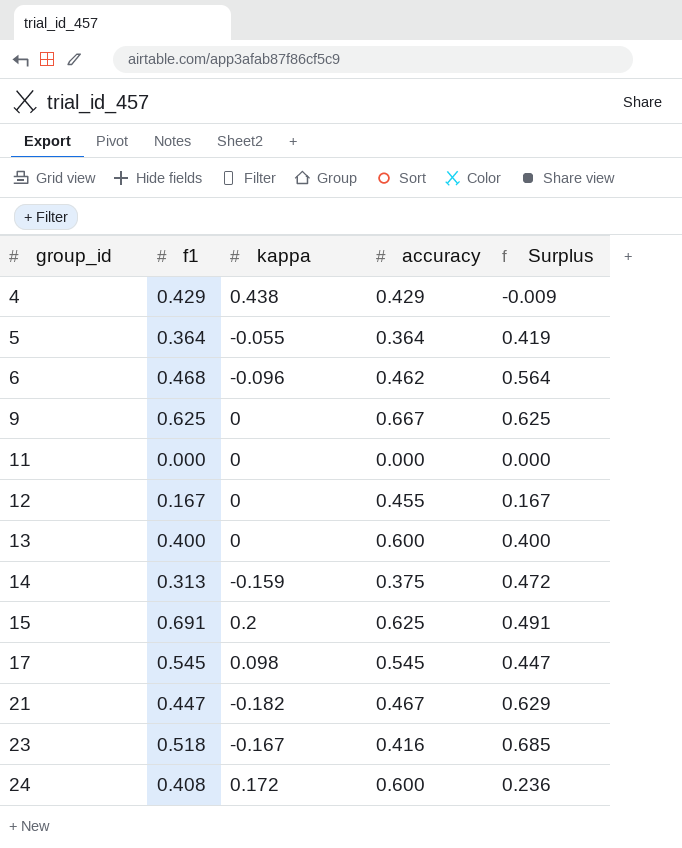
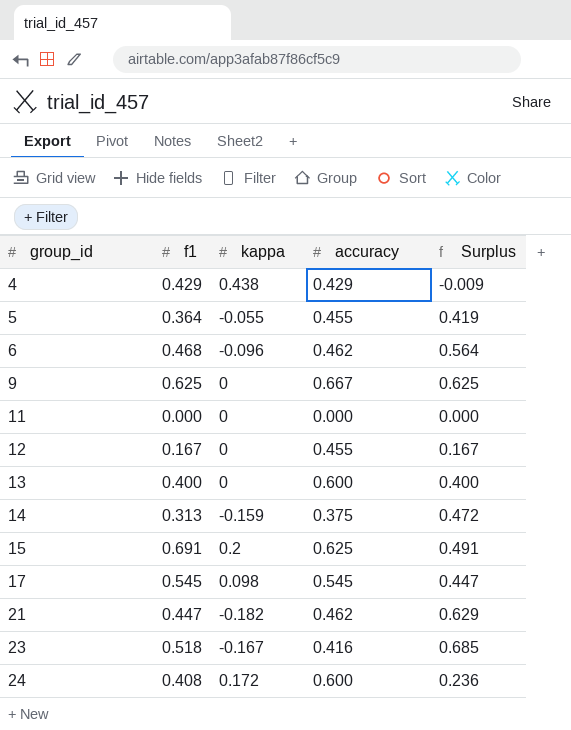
5 | accuracy: 0.364 -> 0.455
21 | accuracy: 0.467 -> 0.462

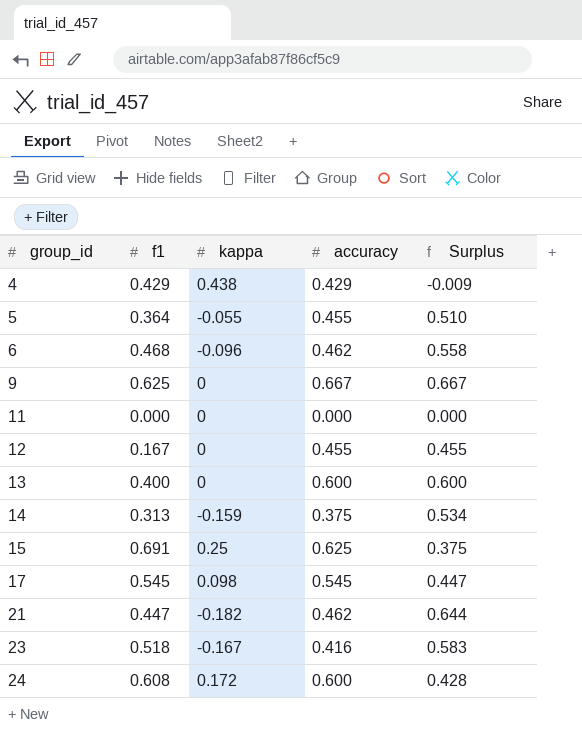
column Surplus | formula: [f1] - [kappa] -> [accuracy] - [kappa]
15 | kappa: 0.2 -> 0.25
24 | f1: 0.408 -> 0.608

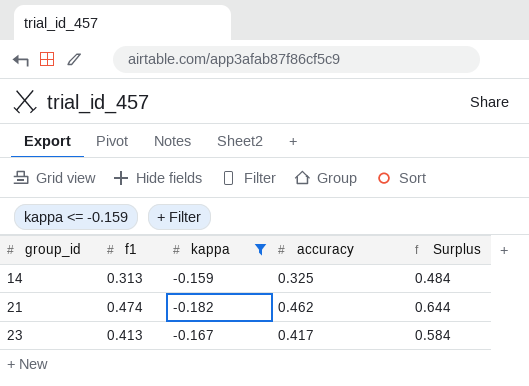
filter: none -> kappa <= -0.159
14 | accuracy: 0.375 -> 0.325
14 | Surplus: 0.534 -> 0.484
21 | f1: 0.447 -> 0.474
23 | f1: 0.518 -> 0.413
23 | accuracy: 0.416 -> 0.417
23 | Surplus: 0.583 -> 0.584

